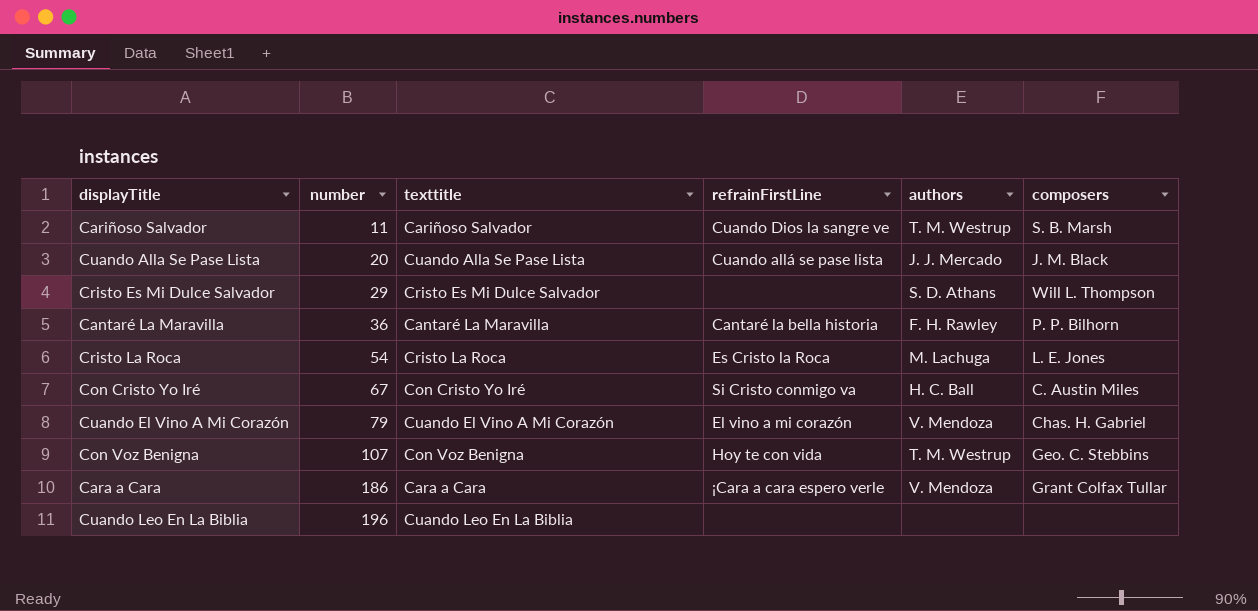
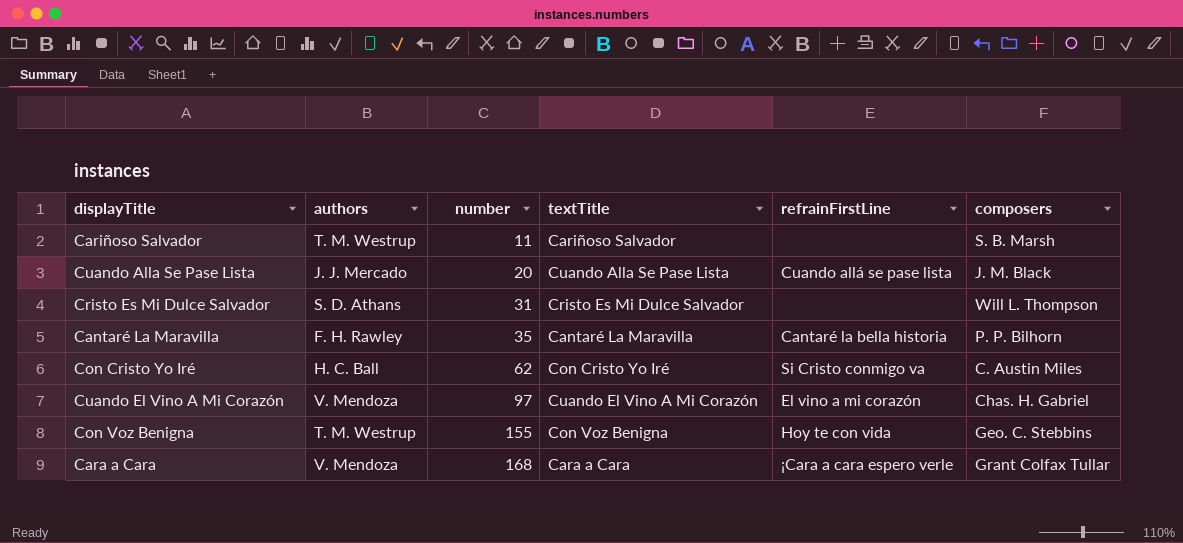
column authors | position: 5 -> 2
column name: texttitle -> textTitle
row Cristo La Roca: 54 | Cristo La Roca | Es Cristo la Roca | M. Lachuga | L. E. Jones -> none
row Cuando Leo En La Biblia: 196 | Cuando Leo En La Biblia | none | none | none -> none
Cariñoso Salvador | refrainFirstLine: Cuando Dios la sangre ve -> none
Cristo Es Mi Dulce Salvador | number: 29 -> 31
Cantaré La Maravilla | number: 36 -> 35
Con Cristo Yo Iré | number: 67 -> 62
Cuando El Vino A Mi Corazón | number: 79 -> 97
Con Voz Benigna | number: 107 -> 155
Cara a Cara | number: 186 -> 168

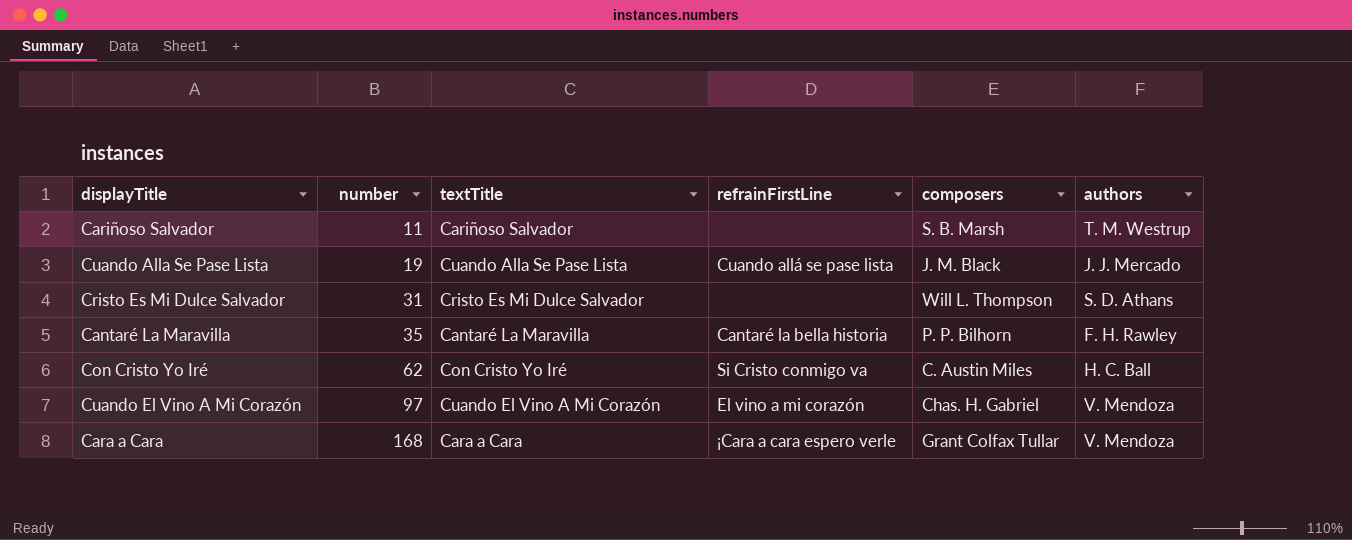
column authors | position: 2 -> 6
row Con Voz Benigna: T. M. Westrup | 155 | Con Voz Benigna | Hoy te con vida | Geo. C. Stebbins -> none
Cuando Alla Se Pase Lista | number: 20 -> 19

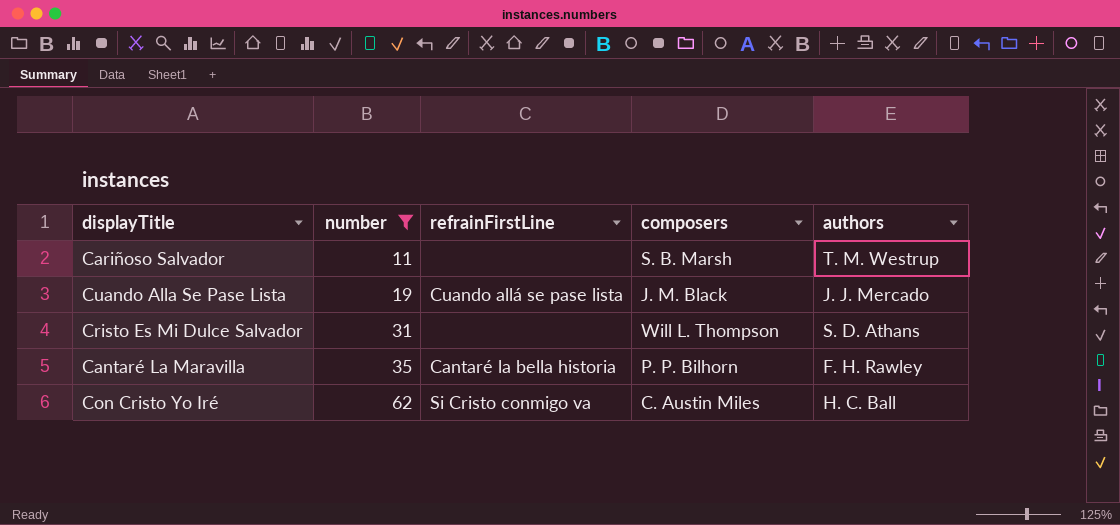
filter: none -> number <= 62
column textTitle | position: 3 -> none

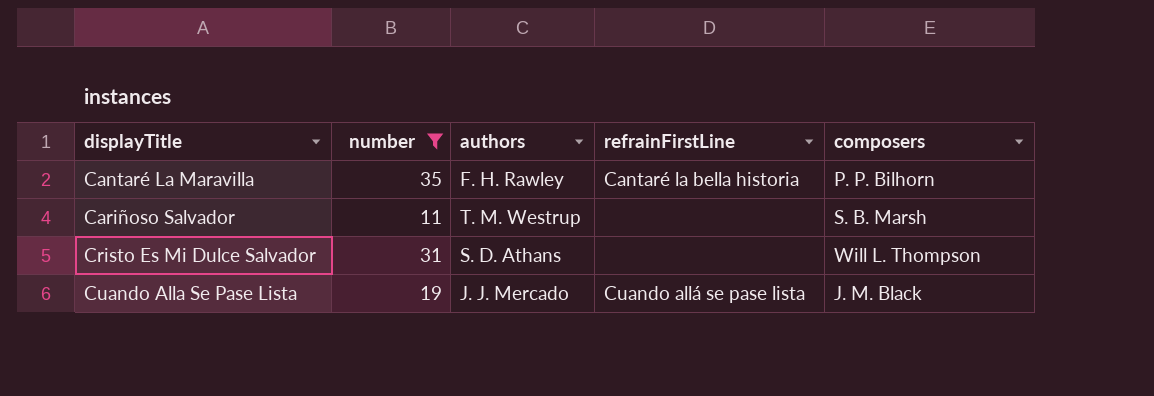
row order: number ascending -> displayTitle ascending
column authors | position: 5 -> 3
row Con Cristo Yo Iré: 62 | Si Cristo conmigo va | C. Austin Miles | H. C. Ball -> none

